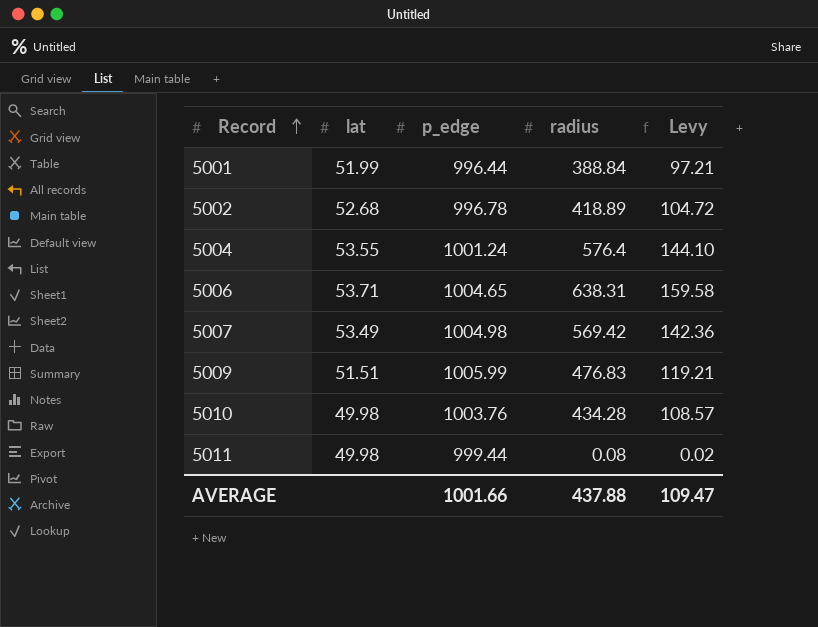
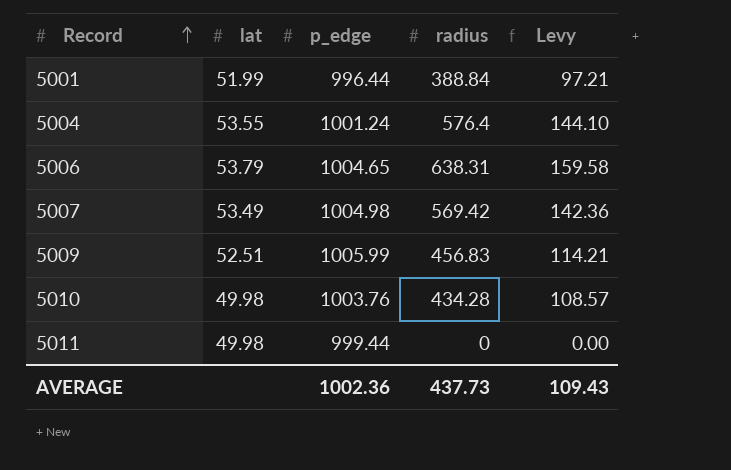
row 5002: 52.68 | 996.78 | 418.89 | 104.72 -> none
5006 | lat: 53.71 -> 53.79
5009 | lat: 51.51 -> 52.51
5009 | radius: 476.83 -> 456.83
5009 | Levy: 119.21 -> 114.21
5011 | radius: 0.08 -> 0
5011 | Levy: 0.02 -> 0.00
AVERAGE | p_edge: 1001.66 -> 1002.36
AVERAGE | radius: 437.88 -> 437.73
AVERAGE | Levy: 109.47 -> 109.43

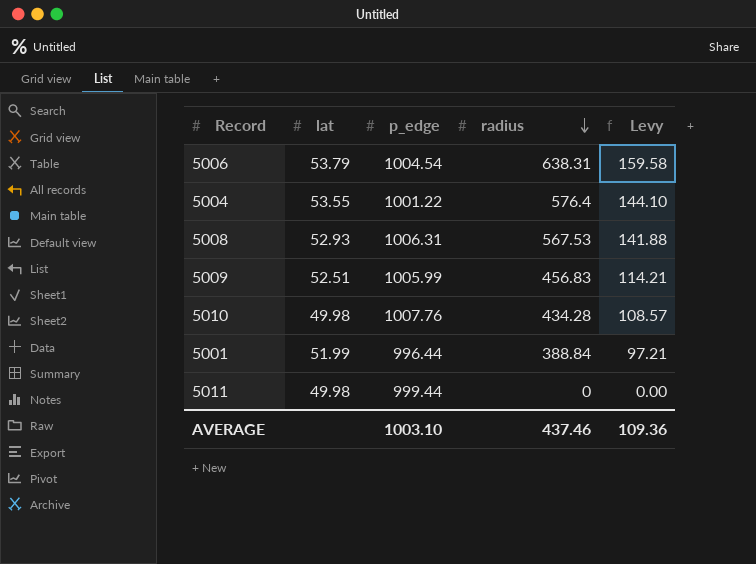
row order: Record ascending -> radius descending
row 5007: 53.49 | 1004.98 | 569.42 | 142.36 -> none
5006 | p_edge: 1004.65 -> 1004.54
5004 | p_edge: 1001.24 -> 1001.22
row 5008: none -> 52.93 | 1006.31 | 567.53 | 141.88
5010 | p_edge: 1003.76 -> 1007.76
AVERAGE | p_edge: 1002.36 -> 1003.10
AVERAGE | radius: 437.73 -> 437.46
AVERAGE | Levy: 109.43 -> 109.36

